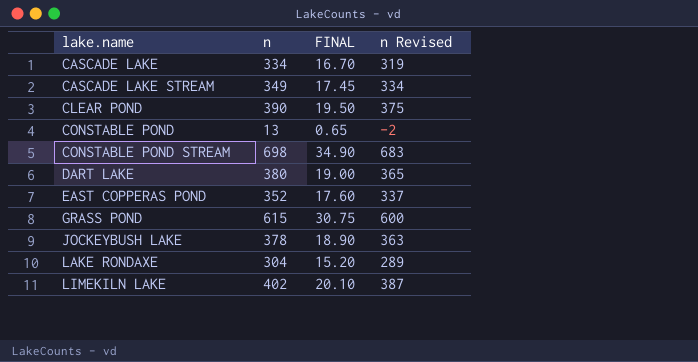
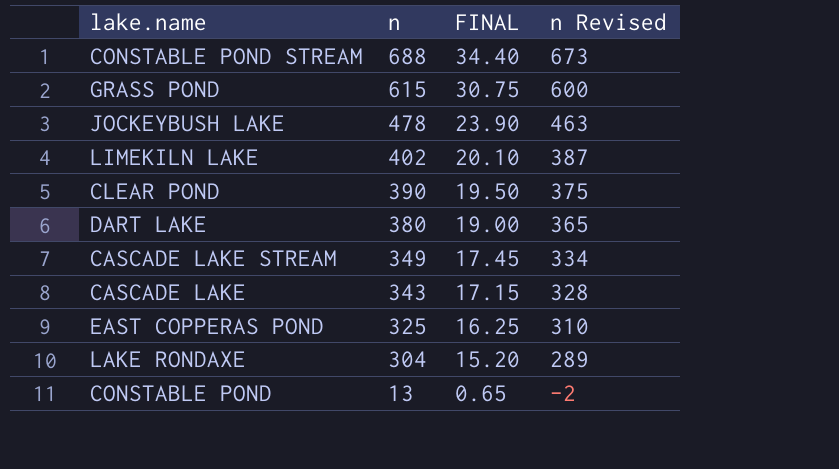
row order: lake.name ascending -> n descending
CONSTABLE POND STREAM | n: 698 -> 688
CONSTABLE POND STREAM | FINAL: 34.90 -> 34.40
CONSTABLE POND STREAM | n Revised: 683 -> 673
JOCKEYBUSH LAKE | n: 378 -> 478
JOCKEYBUSH LAKE | FINAL: 18.90 -> 23.90
JOCKEYBUSH LAKE | n Revised: 363 -> 463
CASCADE LAKE | n: 334 -> 343
CASCADE LAKE | FINAL: 16.70 -> 17.15
CASCADE LAKE | n Revised: 319 -> 328
EAST COPPERAS POND | n: 352 -> 325
EAST COPPERAS POND | FINAL: 17.60 -> 16.25
EAST COPPERAS POND | n Revised: 337 -> 310

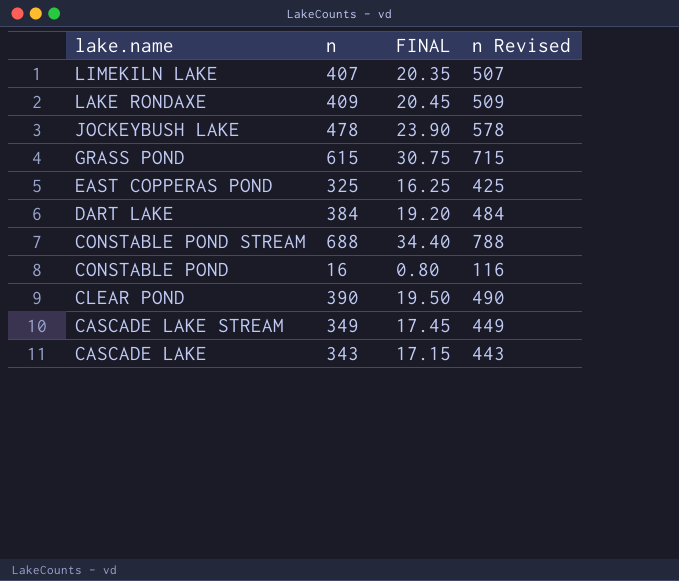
row order: n descending -> lake.name descending
column n Revised | formula: [n] - 15 -> [n] + 100
LIMEKILN LAKE | n: 402 -> 407
LIMEKILN LAKE | FINAL: 20.10 -> 20.35
LAKE RONDAXE | n: 304 -> 409
LAKE RONDAXE | FINAL: 15.20 -> 20.45
DART LAKE | n: 380 -> 384
DART LAKE | FINAL: 19.00 -> 19.20
CONSTABLE POND | n: 13 -> 16
CONSTABLE POND | FINAL: 0.65 -> 0.80

